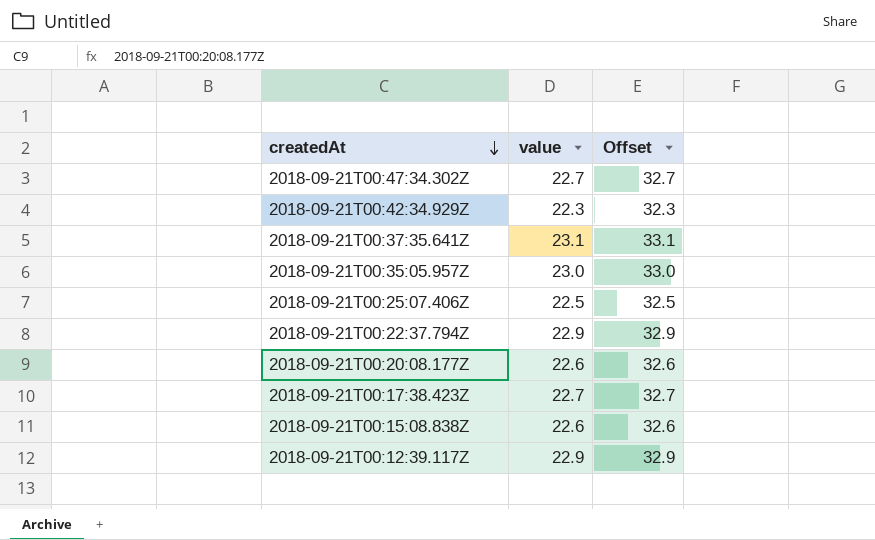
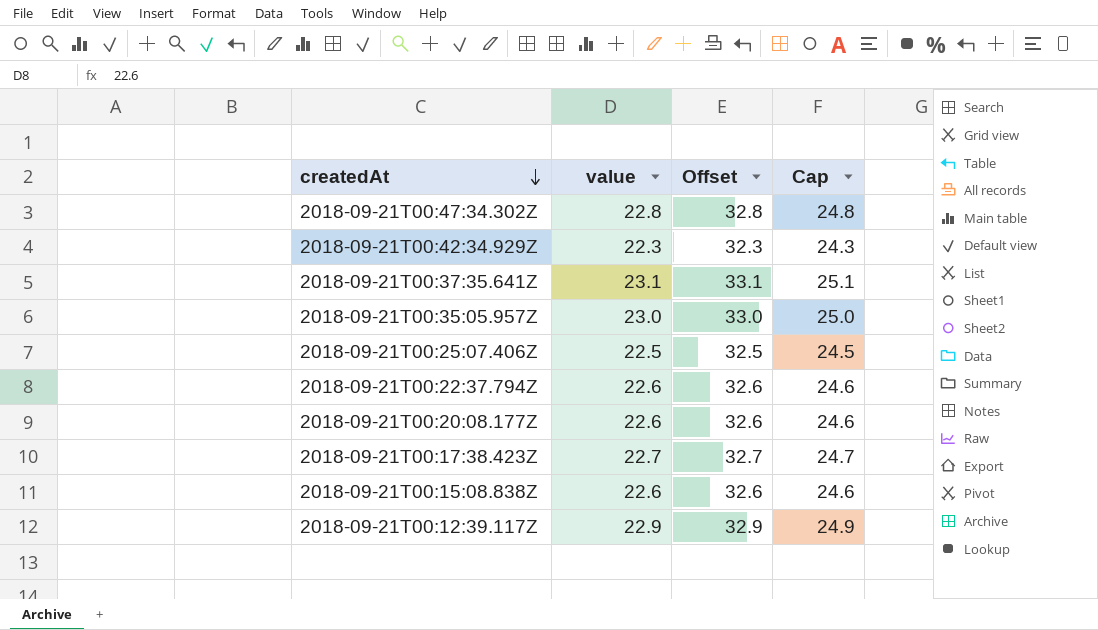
column Cap | formula: none -> [value] + 2
2018-09-21T00:47:34.302Z | value: 22.7 -> 22.8
2018-09-21T00:47:34.302Z | Offset: 32.7 -> 32.8
2018-09-21T00:22:37.794Z | value: 22.9 -> 22.6
2018-09-21T00:22:37.794Z | Offset: 32.9 -> 32.6

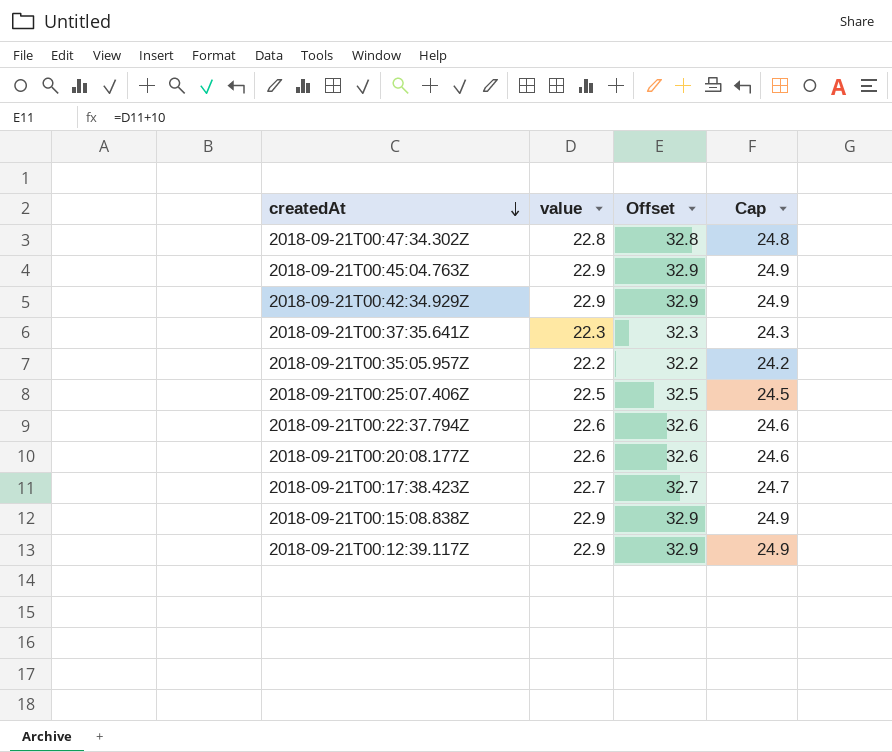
row 2018-09-21T00:45:04.763Z: none -> 22.9 | 32.9 | 24.9
2018-09-21T00:42:34.929Z | value: 22.3 -> 22.9
2018-09-21T00:42:34.929Z | Offset: 32.3 -> 32.9
2018-09-21T00:42:34.929Z | Cap: 24.3 -> 24.9
2018-09-21T00:37:35.641Z | value: 23.1 -> 22.3
2018-09-21T00:37:35.641Z | Offset: 33.1 -> 32.3
2018-09-21T00:37:35.641Z | Cap: 25.1 -> 24.3
2018-09-21T00:35:05.957Z | value: 23.0 -> 22.2
2018-09-21T00:35:05.957Z | Offset: 33.0 -> 32.2
2018-09-21T00:35:05.957Z | Cap: 25.0 -> 24.2
2018-09-21T00:15:08.838Z | value: 22.6 -> 22.9
2018-09-21T00:15:08.838Z | Offset: 32.6 -> 32.9
2018-09-21T00:15:08.838Z | Cap: 24.6 -> 24.9

